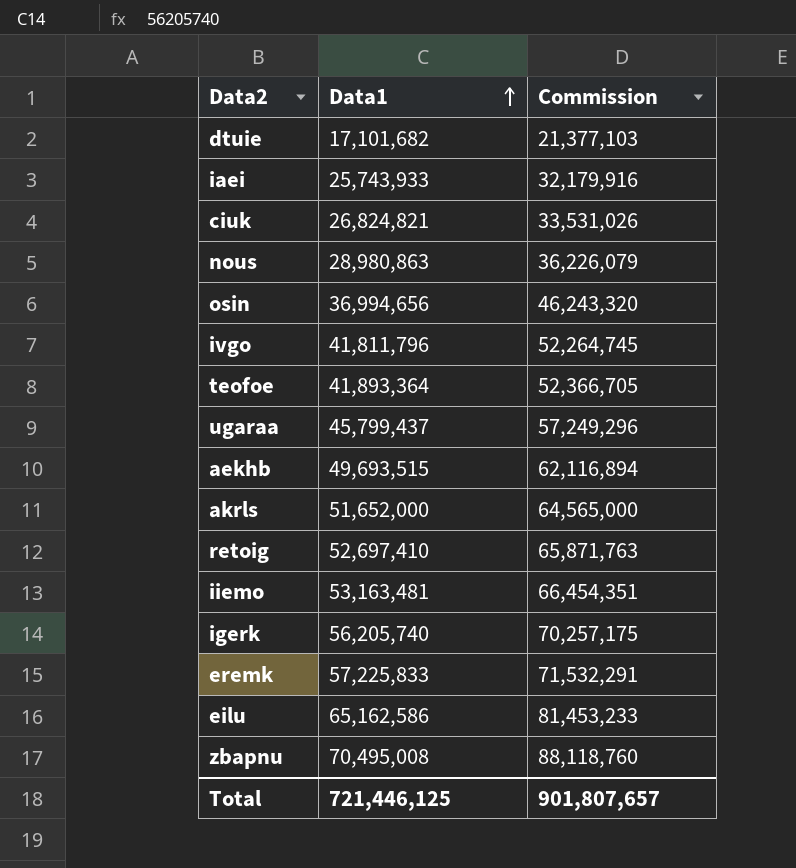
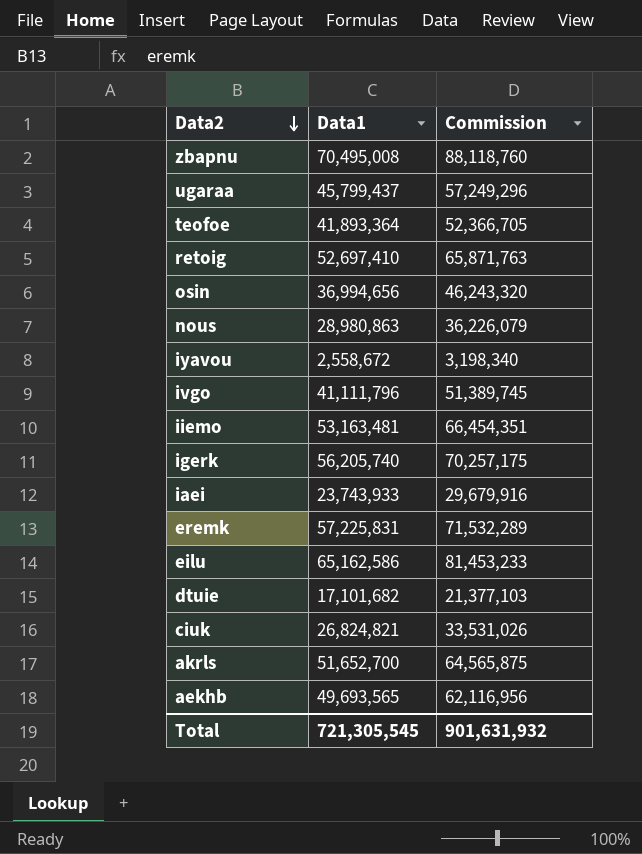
row order: Data1 ascending -> Data2 descending
row iyavou: none -> 2,558,672 | 3,198,340
ivgo | Data1: 41,811,796 -> 41,111,796
ivgo | Commission: 52,264,745 -> 51,389,745
iaei | Data1: 25,743,933 -> 23,743,933
iaei | Commission: 32,179,916 -> 29,679,916
eremk | Data1: 57,225,833 -> 57,225,831
eremk | Commission: 71,532,291 -> 71,532,289
akrls | Data1: 51,652,000 -> 51,652,700
akrls | Commission: 64,565,000 -> 64,565,875
aekhb | Data1: 49,693,515 -> 49,693,565
aekhb | Commission: 62,116,894 -> 62,116,956
Total | Data1: 721,446,125 -> 721,305,545
Total | Commission: 901,807,657 -> 901,631,932

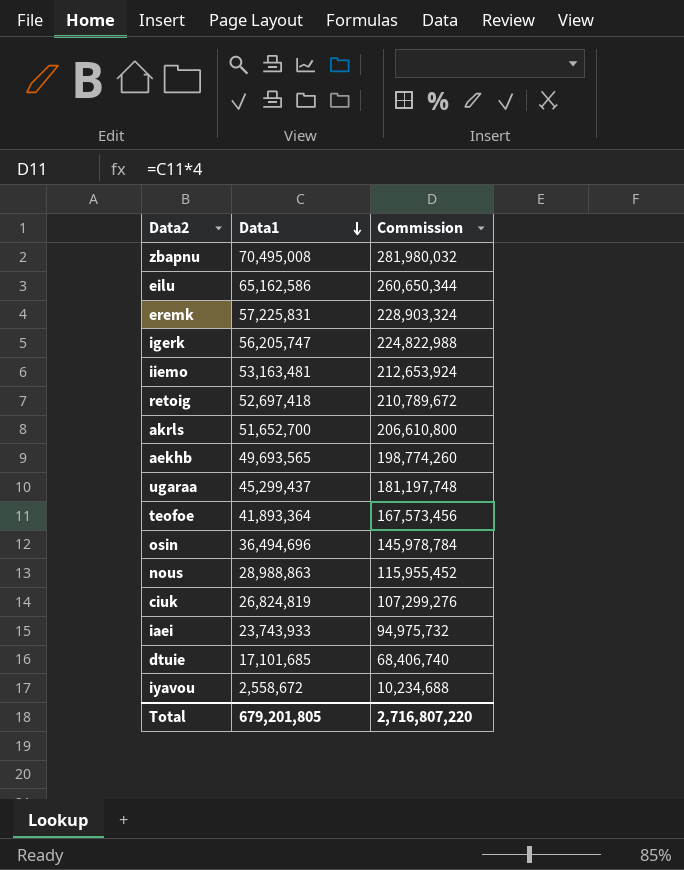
row order: Data2 descending -> Data1 descending
column Commission | formula: [Data1] * 1.25 -> [Data1] * 4
row ivgo: 41,111,796 | 51,389,745 -> none
igerk | Data1: 56,205,740 -> 56,205,747
retoig | Data1: 52,697,410 -> 52,697,418
ugaraa | Data1: 45,799,437 -> 45,299,437
osin | Data1: 36,994,656 -> 36,494,696
nous | Data1: 28,980,863 -> 28,988,863
ciuk | Data1: 26,824,821 -> 26,824,819
dtuie | Data1: 17,101,682 -> 17,101,685
Total | Data1: 721,305,545 -> 679,201,805
Total | Commission: 901,631,932 -> 2,716,807,220

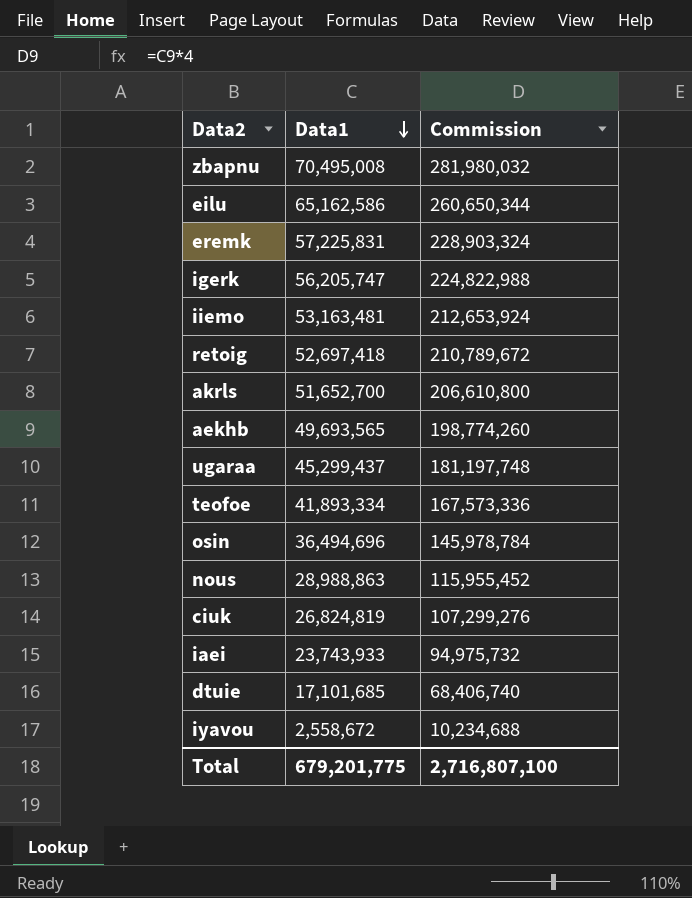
teofoe | Data1: 41,893,364 -> 41,893,334
teofoe | Commission: 167,573,456 -> 167,573,336
Total | Data1: 679,201,805 -> 679,201,775
Total | Commission: 2,716,807,220 -> 2,716,807,100

